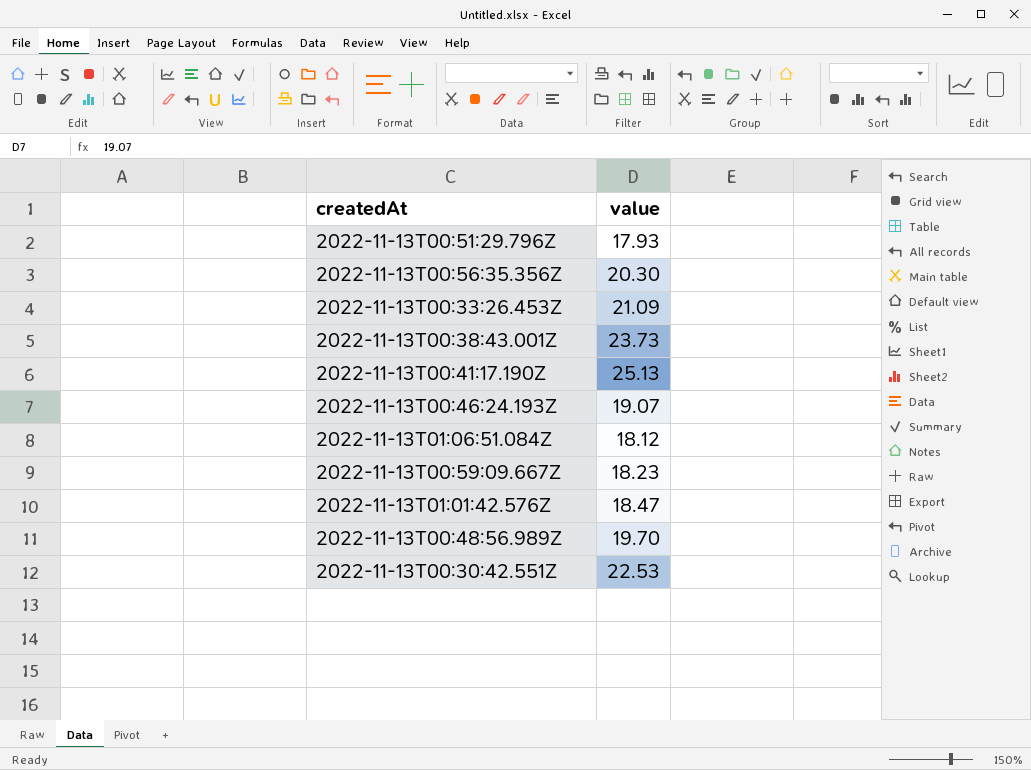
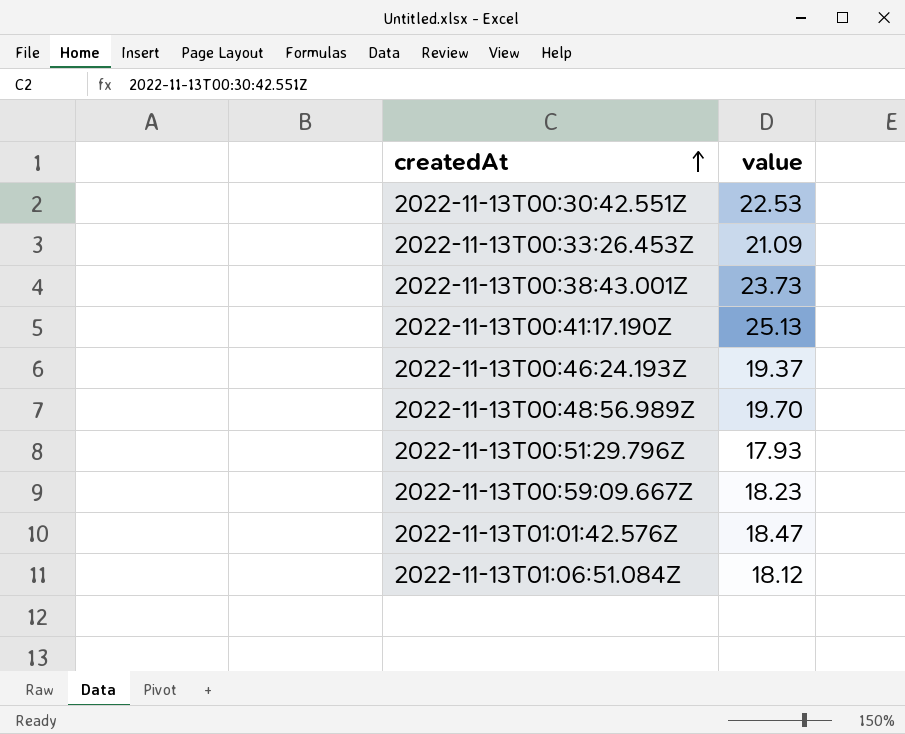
row order: none -> createdAt ascending
row 2022-11-13T00:56:35.356Z: 20.30 -> none
2022-11-13T00:46:24.193Z | value: 19.07 -> 19.37

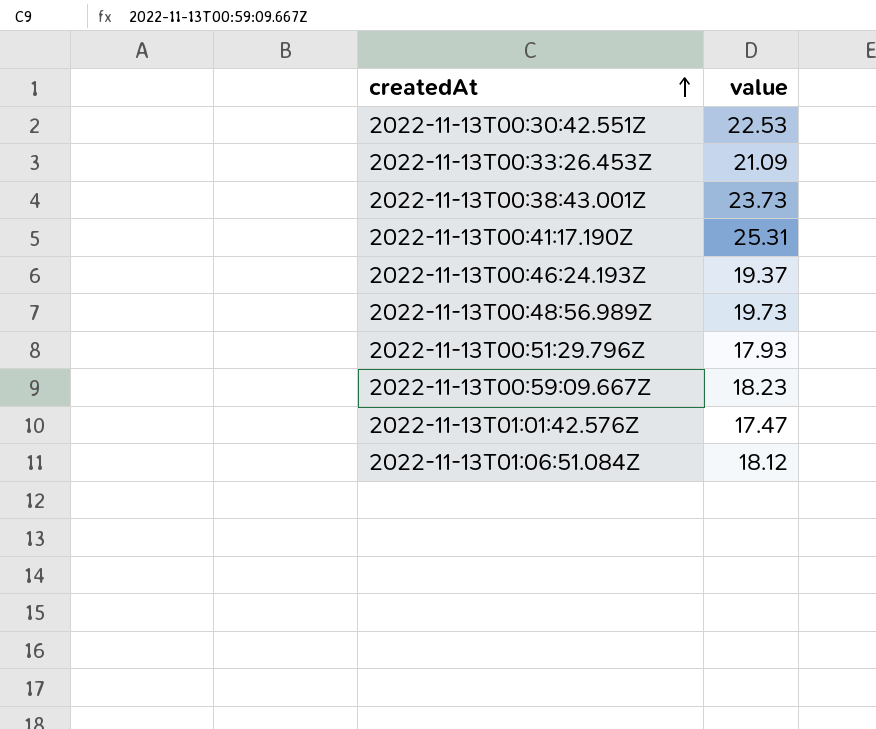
2022-11-13T00:41:17.190Z | value: 25.13 -> 25.31
2022-11-13T00:48:56.989Z | value: 19.70 -> 19.73
2022-11-13T01:01:42.576Z | value: 18.47 -> 17.47

